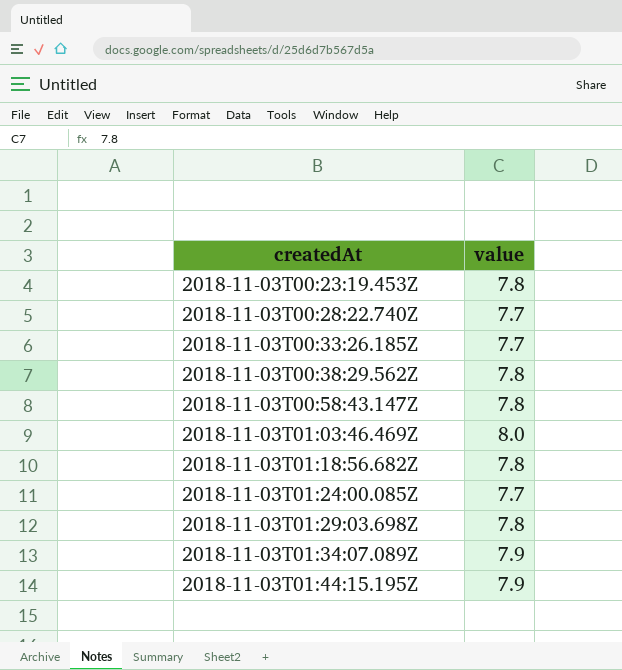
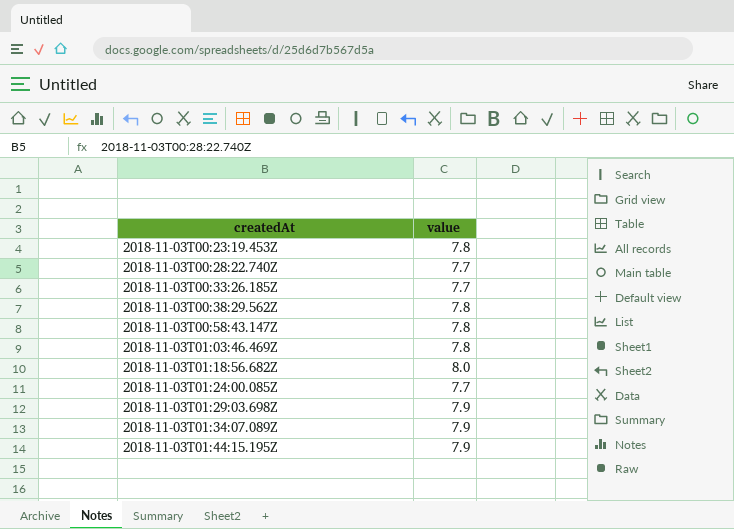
2018-11-03T01:03:46.469Z | value: 8.0 -> 7.8
2018-11-03T01:18:56.682Z | value: 7.8 -> 8.0
2018-11-03T01:29:03.698Z | value: 7.8 -> 7.9

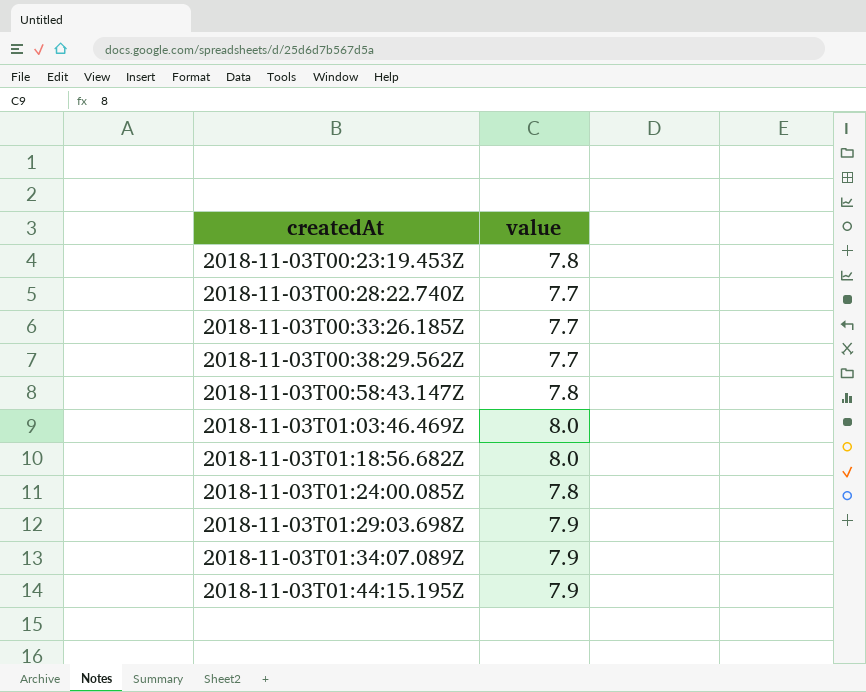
2018-11-03T00:38:29.562Z | value: 7.8 -> 7.7
2018-11-03T01:03:46.469Z | value: 7.8 -> 8.0
2018-11-03T01:24:00.085Z | value: 7.7 -> 7.8

